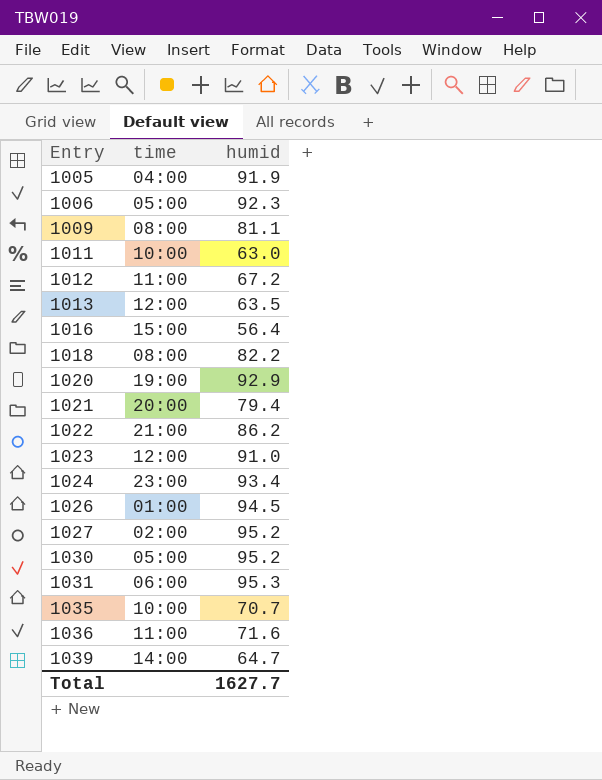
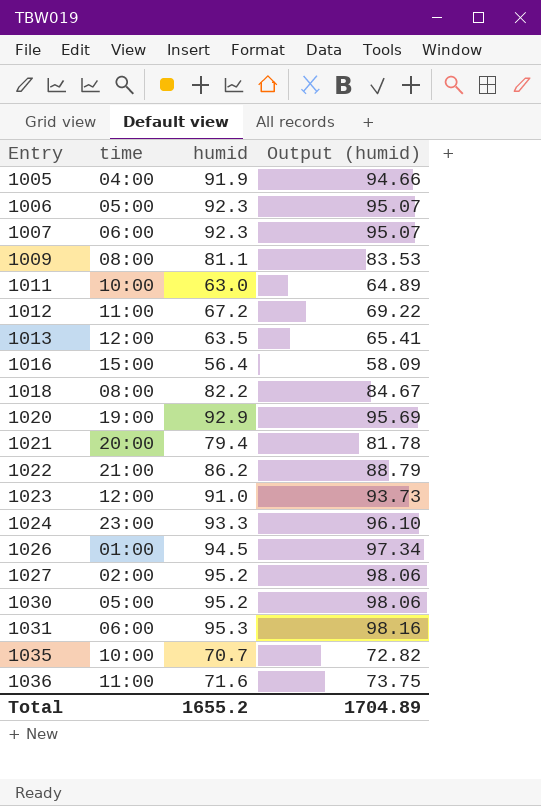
column Output (humid) | formula: none -> [humid] * 1.03
row 1039: 14:00 | 64.7 -> none
row 1007: none -> 06:00 | 92.3 | 95.07
1024 | humid: 93.4 -> 93.3
Total | humid: 1627.7 -> 1655.2

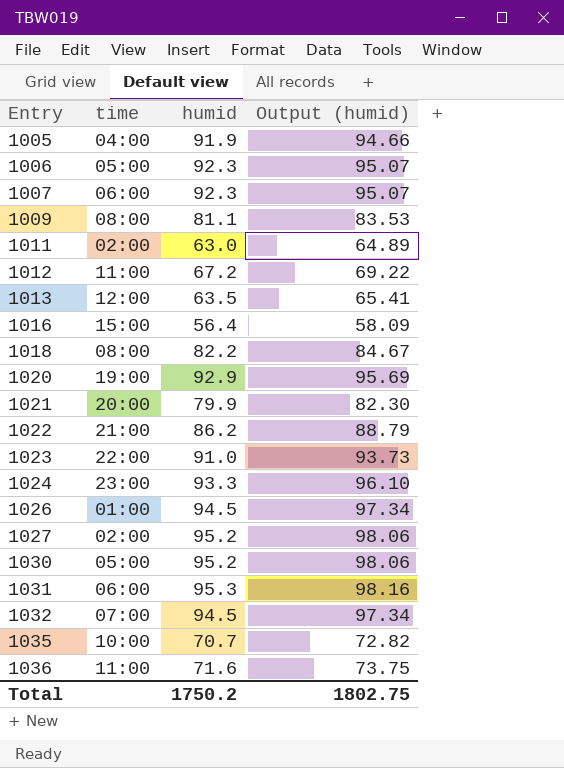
1011 | time: 10:00 -> 02:00
1021 | humid: 79.4 -> 79.9
1021 | Output (humid): 81.78 -> 82.30
1023 | time: 12:00 -> 22:00
row 1032: none -> 07:00 | 94.5 | 97.34
Total | humid: 1655.2 -> 1750.2
Total | Output (humid): 1704.89 -> 1802.75

